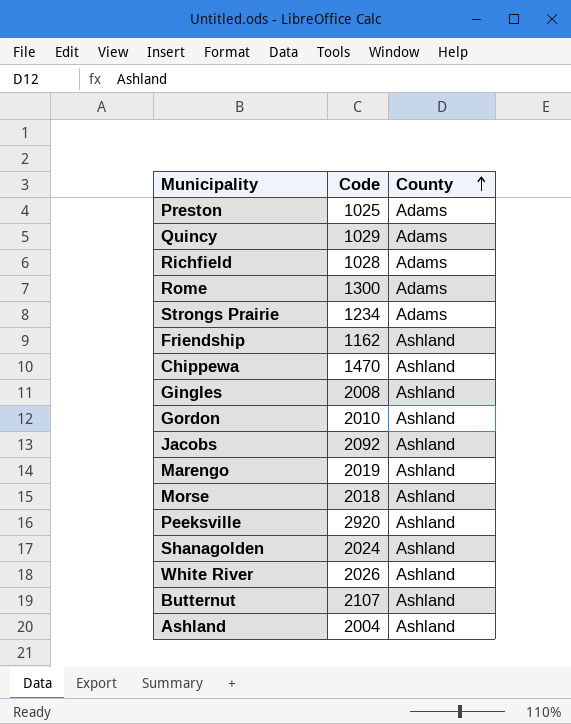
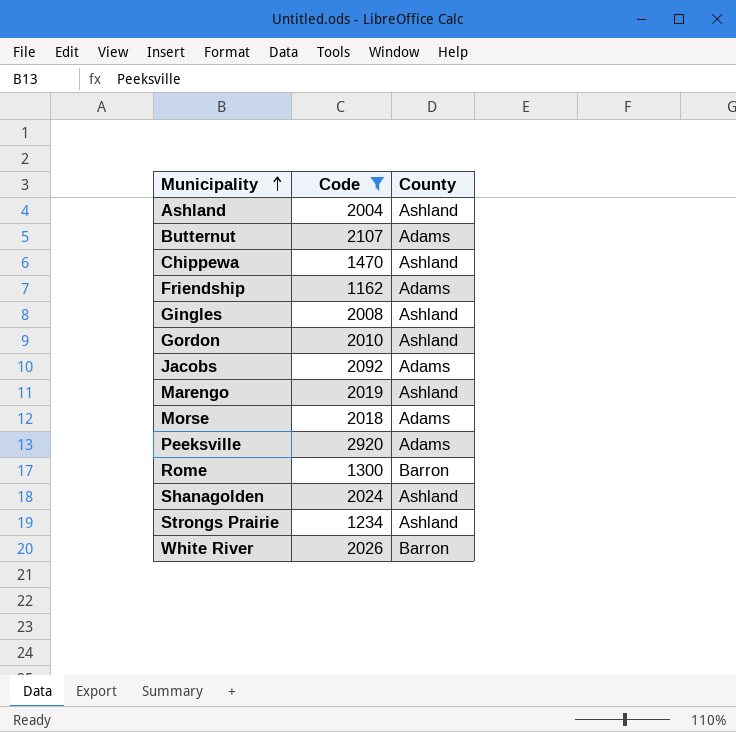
filter: none -> Code >= 1162
row order: County ascending -> Municipality ascending
Butternut | County: Ashland -> Adams
Friendship | County: Ashland -> Adams
Jacobs | County: Ashland -> Adams
Morse | County: Ashland -> Adams
Peeksville | County: Ashland -> Adams
Rome | County: Adams -> Barron
Strongs Prairie | County: Adams -> Ashland
White River | County: Ashland -> Barron

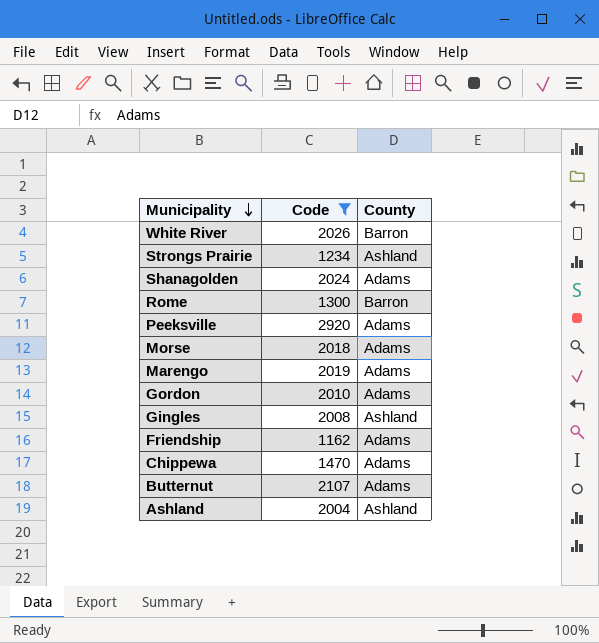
row order: Municipality ascending -> Municipality descending
row Jacobs: 2092 | Adams -> none
Shanagolden | County: Ashland -> Adams
Marengo | County: Ashland -> Adams
Gordon | County: Ashland -> Adams
Chippewa | County: Ashland -> Adams

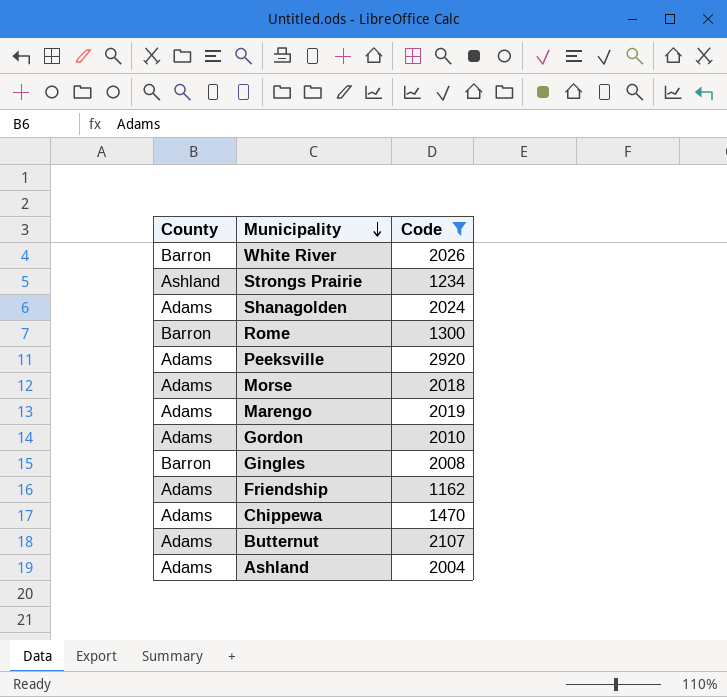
column County | position: 3 -> 1
Gingles | County: Ashland -> Barron
Ashland | County: Ashland -> Adams

